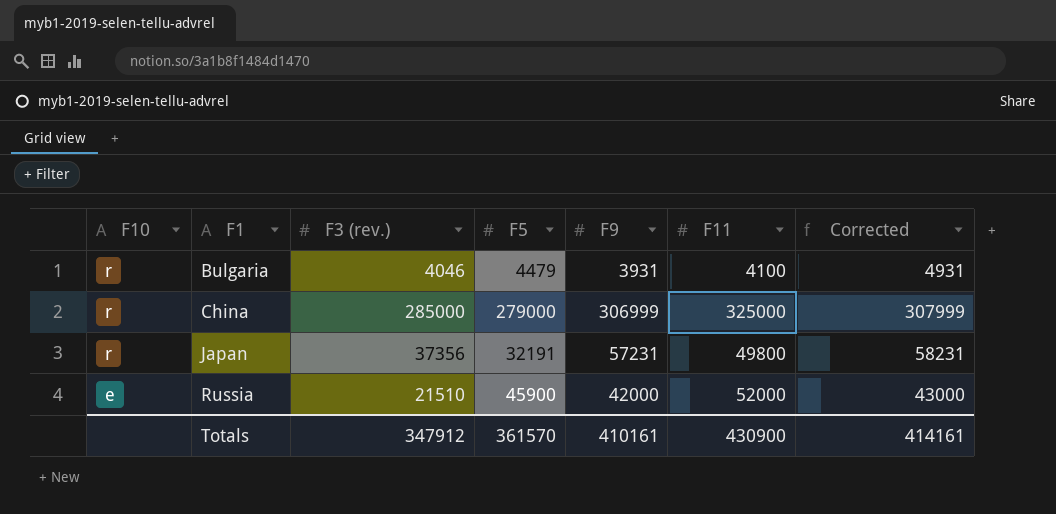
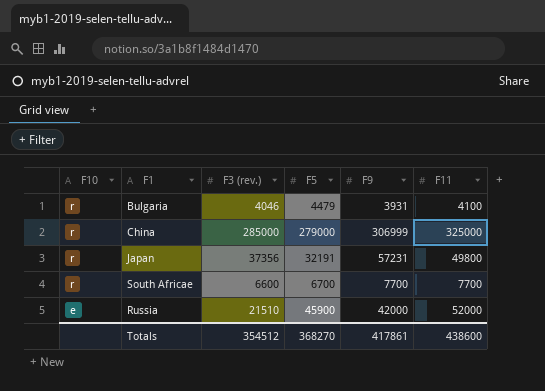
column Corrected | formula: [F9] + 1000 -> none
row South Africae: none -> r | 6600 | 6700 | 7700 | 7700
Totals | F3 (rev.): 347912 -> 354512
Totals | F5: 361570 -> 368270
Totals | F9: 410161 -> 417861
Totals | F11: 430900 -> 438600

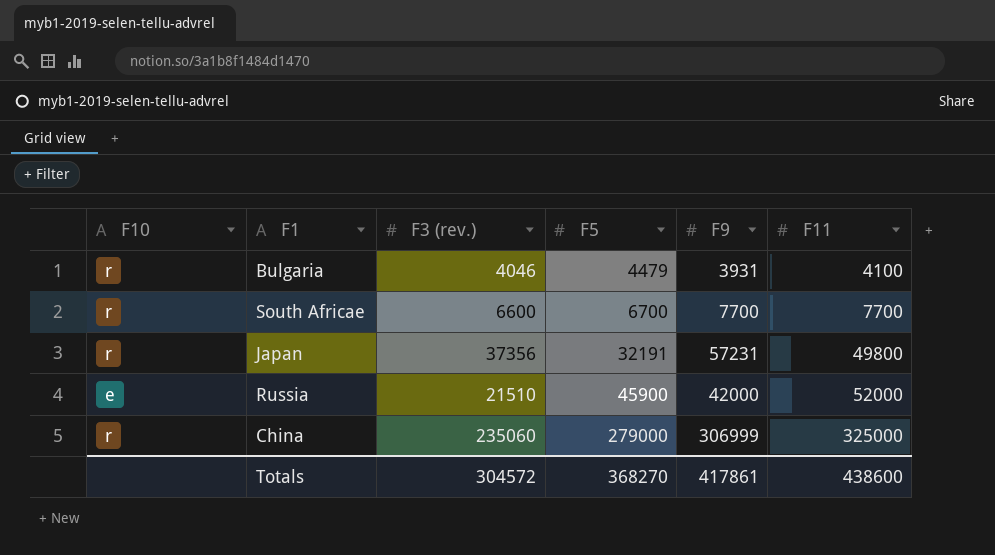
row order: F10 descending -> F5 ascending
China | F3 (rev.): 285000 -> 235060
Totals | F3 (rev.): 354512 -> 304572

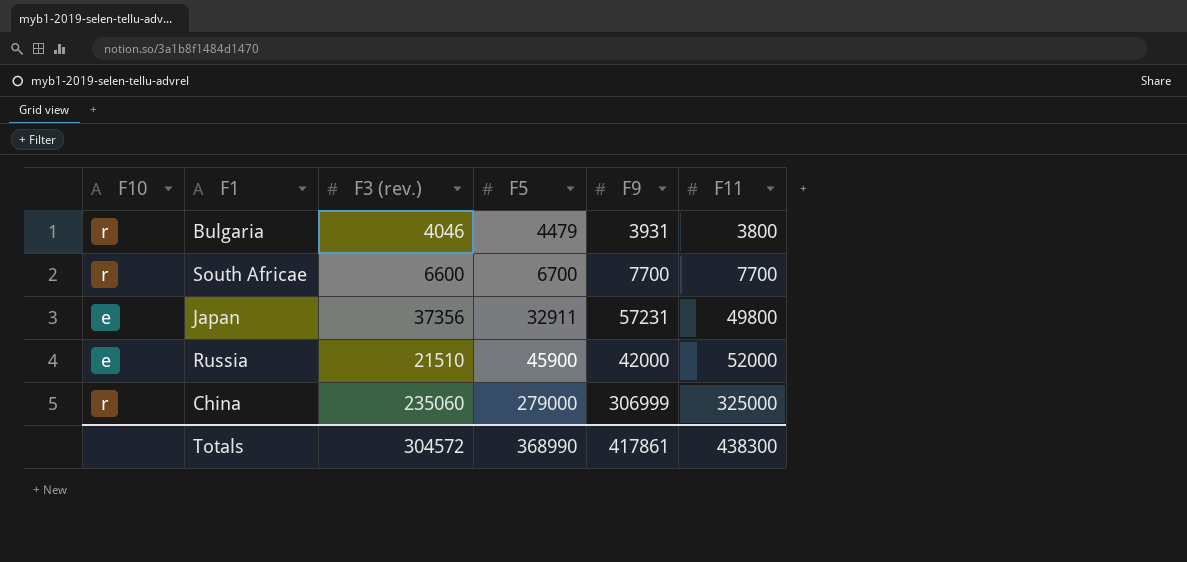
Bulgaria | F11: 4100 -> 3800
Japan | F10: r -> e
Japan | F5: 32191 -> 32911
Totals | F5: 368270 -> 368990
Totals | F11: 438600 -> 438300

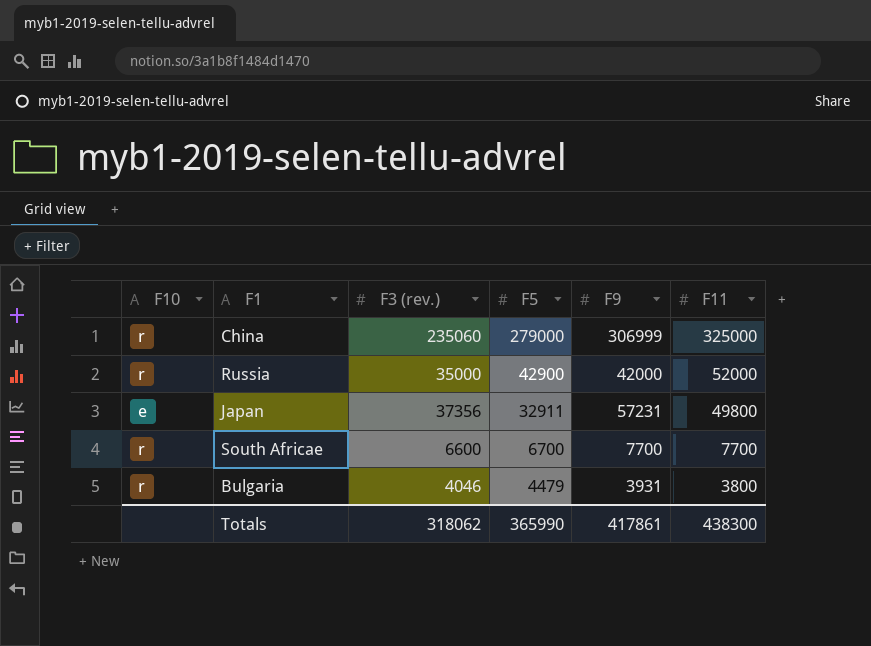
row order: F5 ascending -> F5 descending
Russia | F10: e -> r
Russia | F3 (rev.): 21510 -> 35000
Russia | F5: 45900 -> 42900
Totals | F3 (rev.): 304572 -> 318062
Totals | F5: 368990 -> 365990

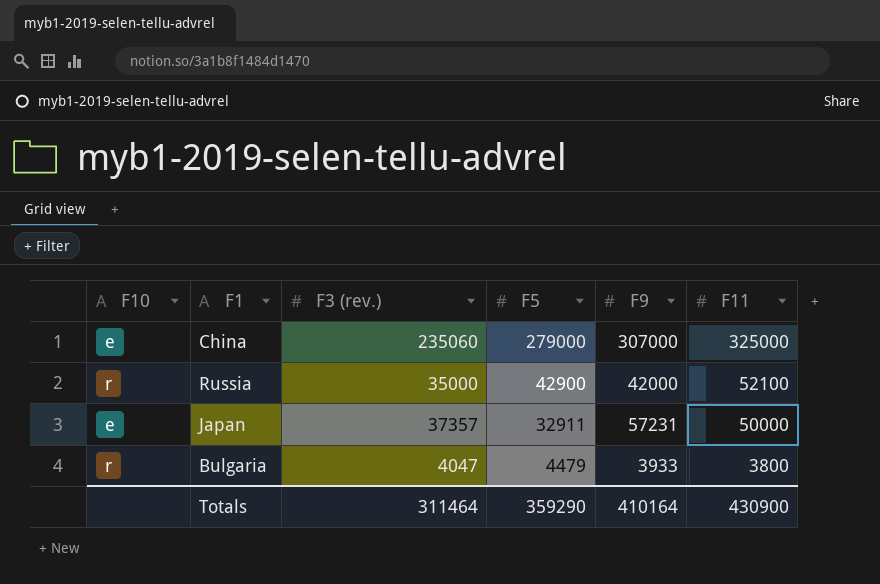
row South Africae: r | 6600 | 6700 | 7700 | 7700 -> none
China | F10: r -> e
China | F9: 306999 -> 307000
Russia | F11: 52000 -> 52100
Japan | F3 (rev.): 37356 -> 37357
Japan | F11: 49800 -> 50000
Bulgaria | F3 (rev.): 4046 -> 4047
Bulgaria | F9: 3931 -> 3933
Totals | F3 (rev.): 318062 -> 311464
Totals | F5: 365990 -> 359290
Totals | F9: 417861 -> 410164
Totals | F11: 438300 -> 430900

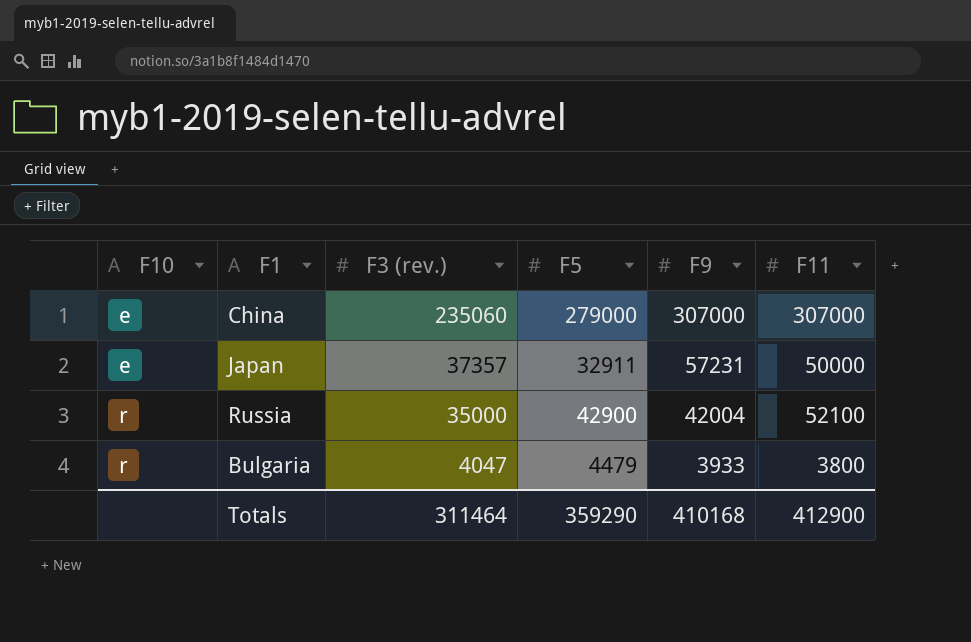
row order: F5 descending -> F10 ascending
China | F11: 325000 -> 307000
Russia | F9: 42000 -> 42004
Totals | F9: 410164 -> 410168
Totals | F11: 430900 -> 412900

